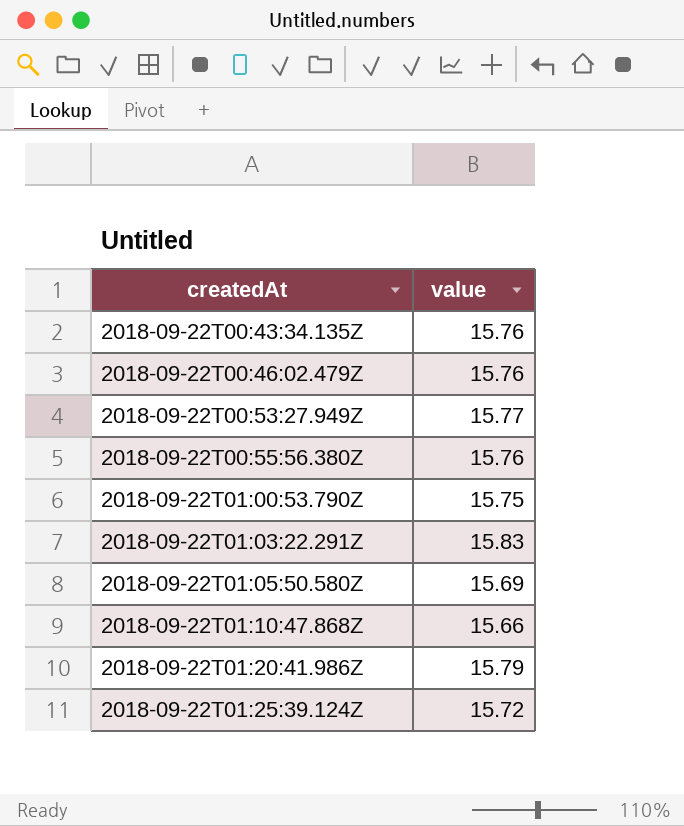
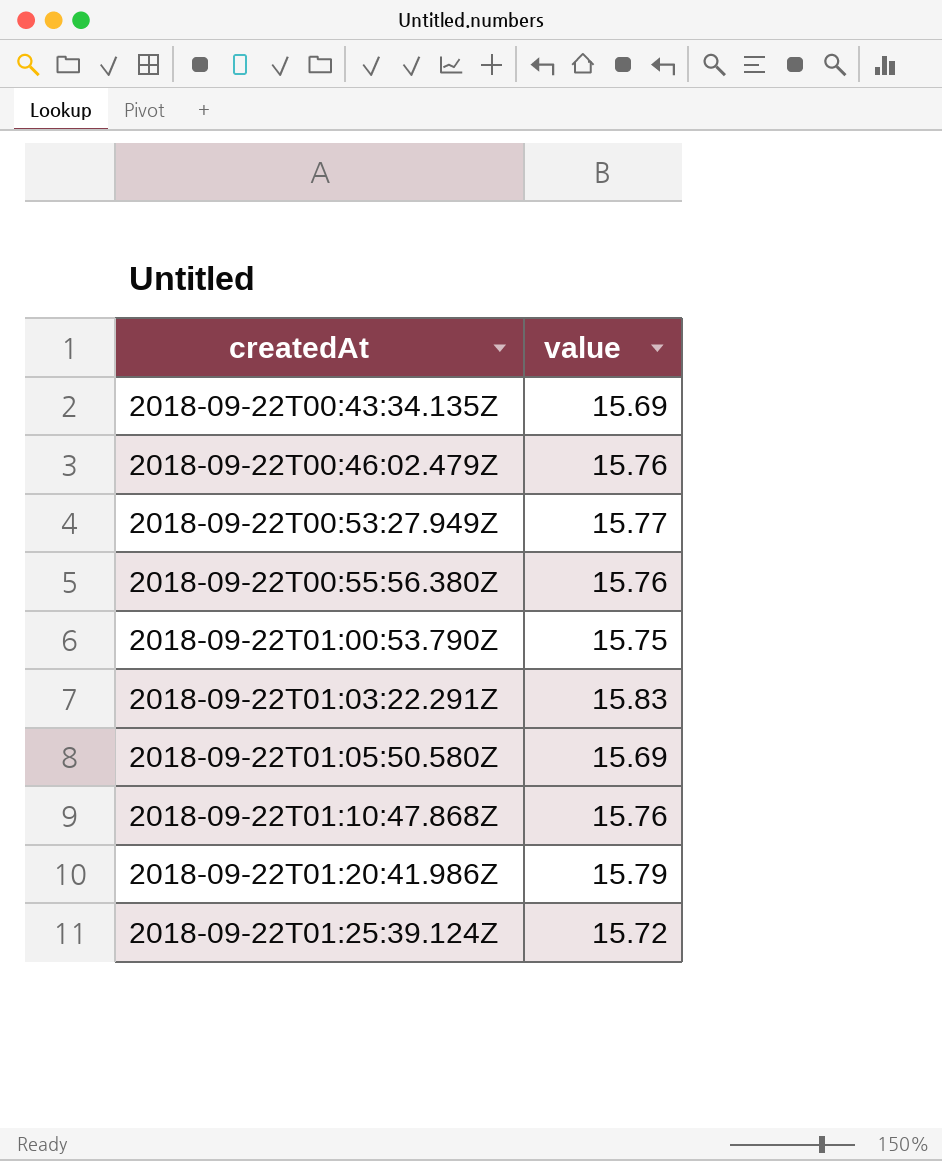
2018-09-22T00:43:34.135Z | value: 15.76 -> 15.69
2018-09-22T01:10:47.868Z | value: 15.66 -> 15.76

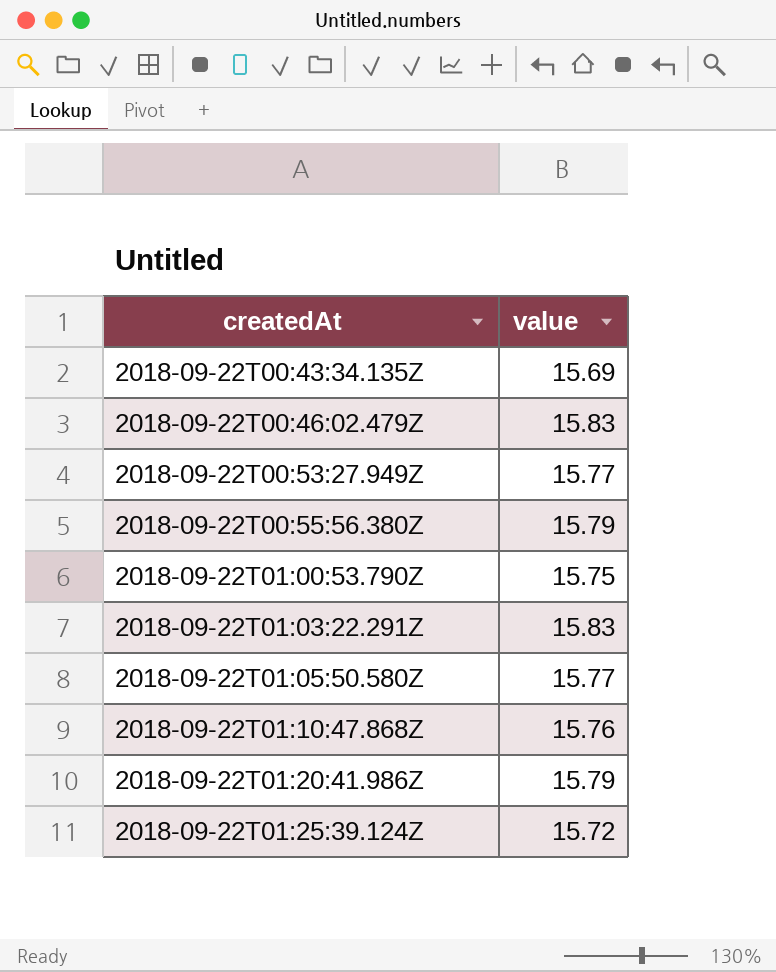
2018-09-22T00:46:02.479Z | value: 15.76 -> 15.83
2018-09-22T00:55:56.380Z | value: 15.76 -> 15.79
2018-09-22T01:05:50.580Z | value: 15.69 -> 15.77

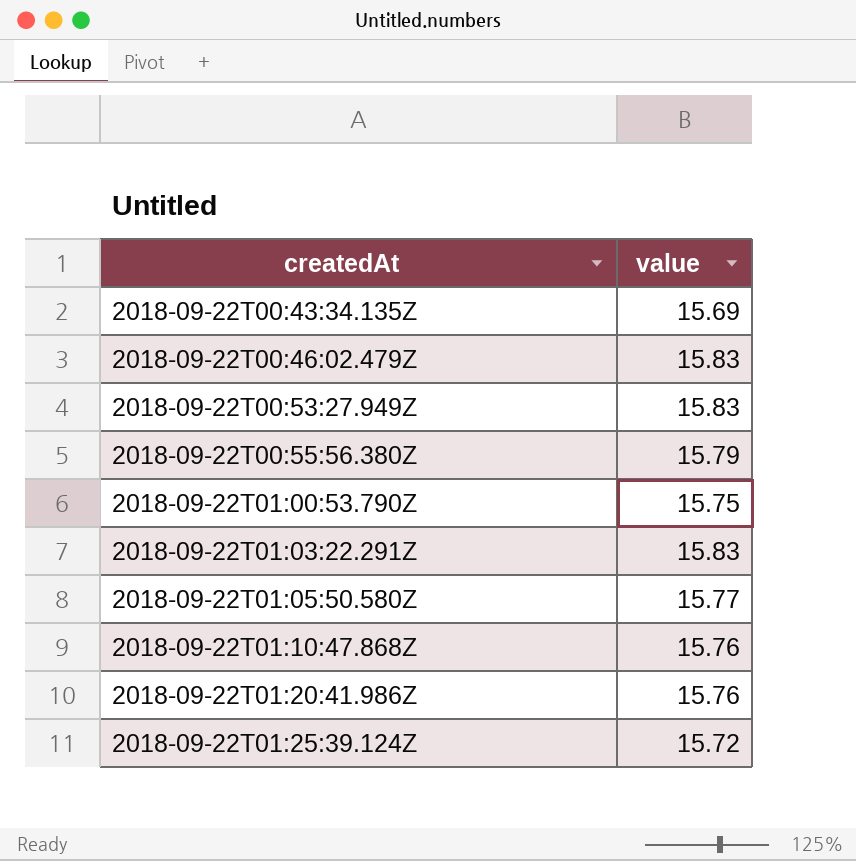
2018-09-22T00:53:27.949Z | value: 15.77 -> 15.83
2018-09-22T01:20:41.986Z | value: 15.79 -> 15.76

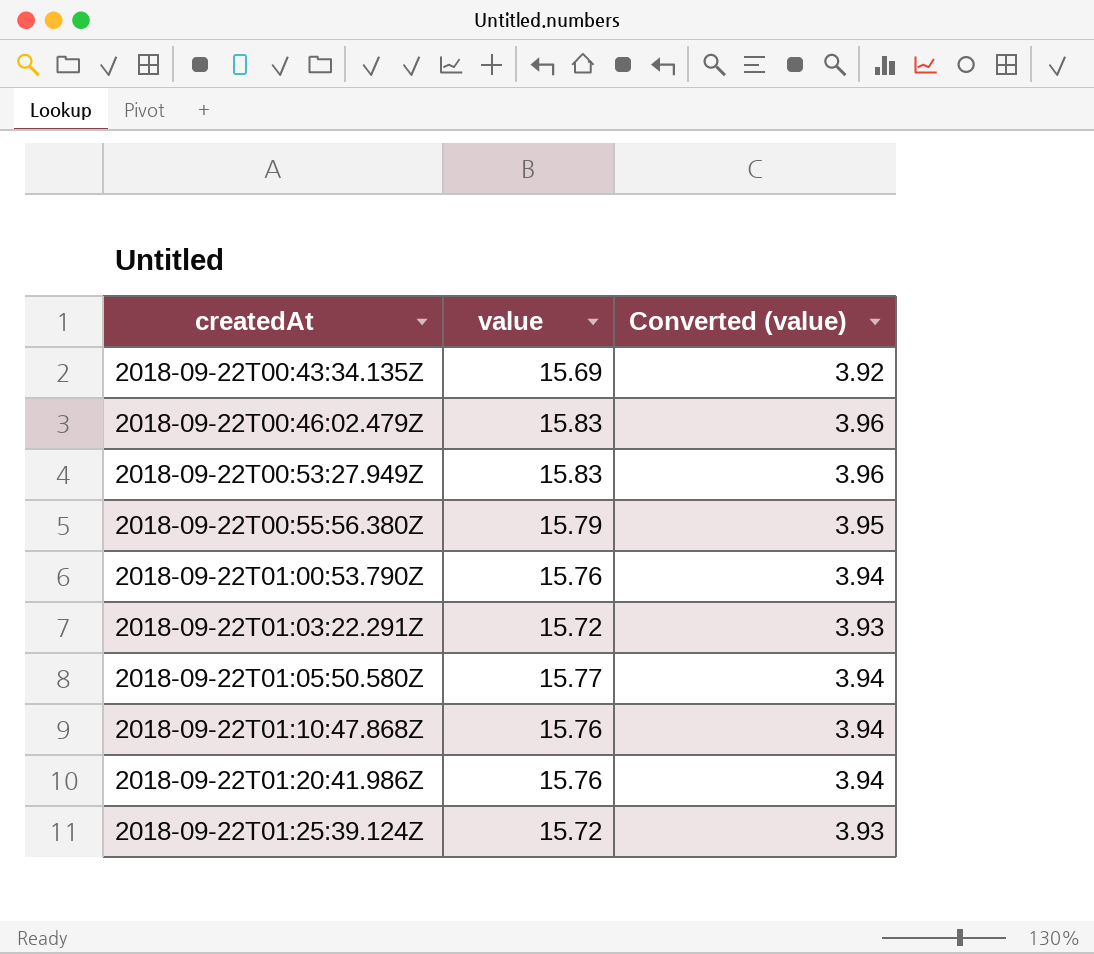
column Converted (value) | formula: none -> [value] * 0.25
2018-09-22T01:00:53.790Z | value: 15.75 -> 15.76
2018-09-22T01:03:22.291Z | value: 15.83 -> 15.72

